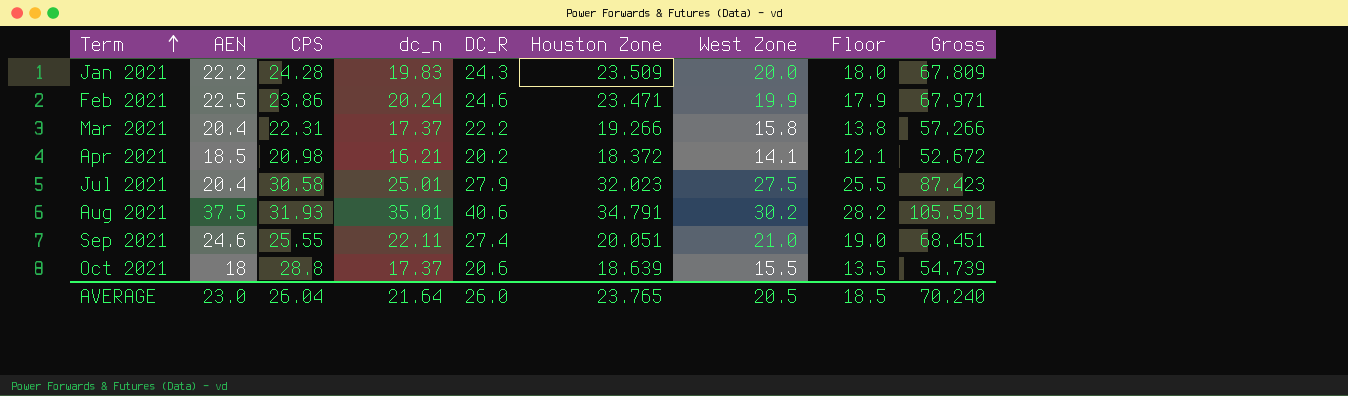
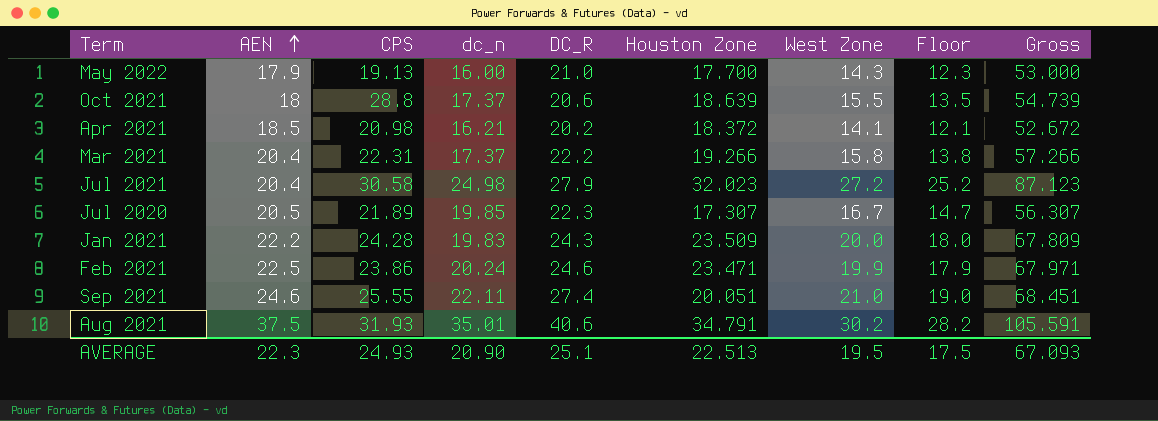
row order: Term ascending -> AEN ascending
row May 2022: none -> 17.9 | 19.13 | 16.00 | 21.0 | 17.700 | 14.3 | 12.3 | 53.000
Jul 2021 | dc_n: 25.01 -> 24.98
Jul 2021 | West Zone: 27.5 -> 27.2
Jul 2021 | Floor: 25.5 -> 25.2
Jul 2021 | Gross: 87.423 -> 87.123
row Jul 2020: none -> 20.5 | 21.89 | 19.85 | 22.3 | 17.307 | 16.7 | 14.7 | 56.307
AVERAGE | AEN: 23.0 -> 22.3
AVERAGE | CPS: 26.04 -> 24.93
AVERAGE | dc_n: 21.64 -> 20.90
AVERAGE | DC_R: 26.0 -> 25.1
AVERAGE | Houston Zone: 23.765 -> 22.513
AVERAGE | West Zone: 20.5 -> 19.5
AVERAGE | Floor: 18.5 -> 17.5
AVERAGE | Gross: 70.240 -> 67.093

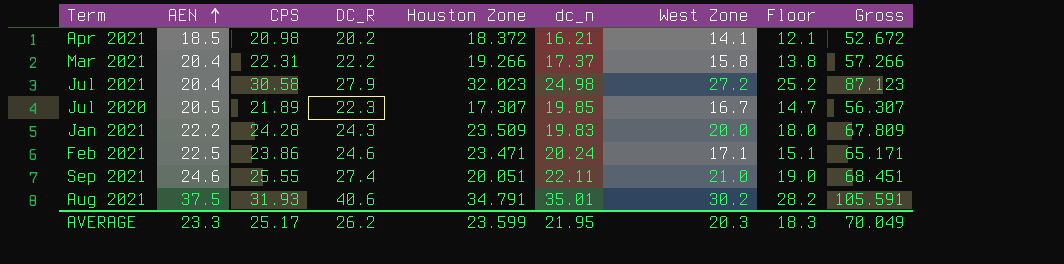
column dc_n | position: 4 -> 6
row May 2022: 17.9 | 19.13 | 16.00 | 21.0 | 17.700 | 14.3 | 12.3 | 53.000 -> none
row Oct 2021: 18 | 28.8 | 17.37 | 20.6 | 18.639 | 15.5 | 13.5 | 54.739 -> none
Feb 2021 | West Zone: 19.9 -> 17.1
Feb 2021 | Floor: 17.9 -> 15.1
Feb 2021 | Gross: 67.971 -> 65.171
AVERAGE | AEN: 22.3 -> 23.3
AVERAGE | CPS: 24.93 -> 25.17
AVERAGE | DC_R: 25.1 -> 26.2
AVERAGE | Houston Zone: 22.513 -> 23.599
AVERAGE | dc_n: 20.90 -> 21.95
AVERAGE | West Zone: 19.5 -> 20.3
AVERAGE | Floor: 17.5 -> 18.3
AVERAGE | Gross: 67.093 -> 70.049

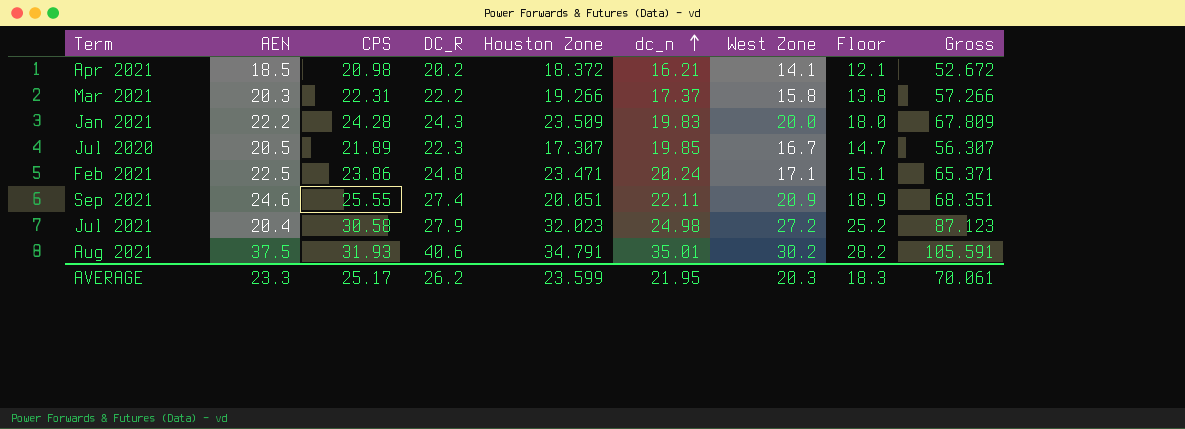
row order: AEN ascending -> dc_n ascending
Mar 2021 | AEN: 20.4 -> 20.3
Feb 2021 | DC_R: 24.6 -> 24.8
Feb 2021 | Gross: 65.171 -> 65.371
Sep 2021 | West Zone: 21.0 -> 20.9
Sep 2021 | Floor: 19.0 -> 18.9
Sep 2021 | Gross: 68.451 -> 68.351
AVERAGE | Gross: 70.049 -> 70.061

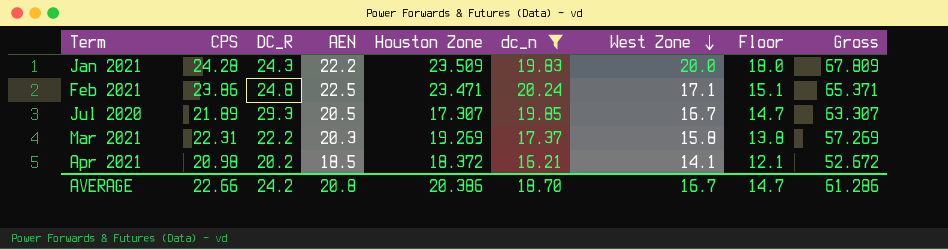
filter: none -> dc_n <= 20.24
row order: dc_n ascending -> West Zone descending
column AEN | position: 2 -> 4
Jul 2020 | DC_R: 22.3 -> 29.3
Jul 2020 | Gross: 56.307 -> 63.307
Mar 2021 | Houston Zone: 19.266 -> 19.269
Mar 2021 | Gross: 57.266 -> 57.269
AVERAGE | CPS: 25.17 -> 22.66
AVERAGE | DC_R: 26.2 -> 24.2
AVERAGE | AEN: 23.3 -> 20.8
AVERAGE | Houston Zone: 23.599 -> 20.386
AVERAGE | dc_n: 21.95 -> 18.70
AVERAGE | West Zone: 20.3 -> 16.7
AVERAGE | Floor: 18.3 -> 14.7
AVERAGE | Gross: 70.061 -> 61.286

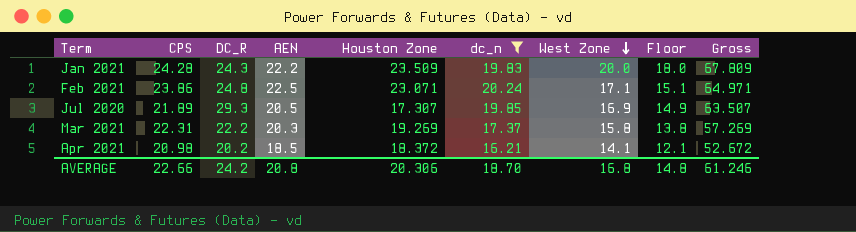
Feb 2021 | Houston Zone: 23.471 -> 23.071
Feb 2021 | Gross: 65.371 -> 64.971
Jul 2020 | West Zone: 16.7 -> 16.9
Jul 2020 | Floor: 14.7 -> 14.9
Jul 2020 | Gross: 63.307 -> 63.507
AVERAGE | Houston Zone: 20.386 -> 20.306
AVERAGE | West Zone: 16.7 -> 16.8
AVERAGE | Floor: 14.7 -> 14.8
AVERAGE | Gross: 61.286 -> 61.246

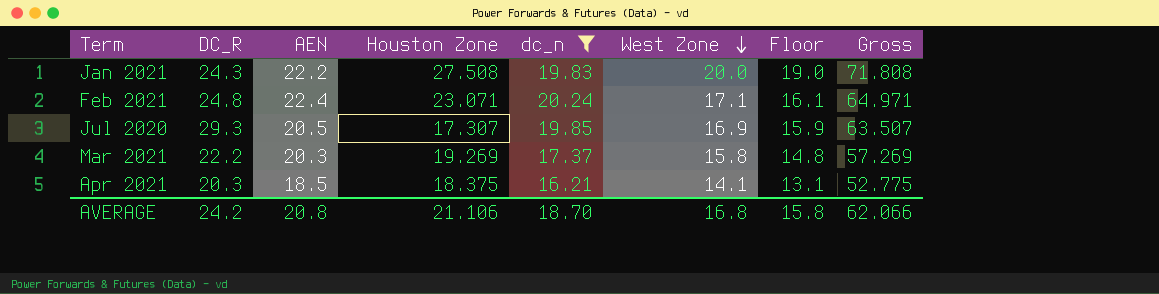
column CPS | position: 2 -> none
column Floor | formula: [West Zone] - 2 -> [West Zone] - 1
Jan 2021 | Houston Zone: 23.509 -> 27.508
Jan 2021 | Gross: 67.809 -> 71.808
Feb 2021 | AEN: 22.5 -> 22.4
Apr 2021 | DC_R: 20.2 -> 20.3
Apr 2021 | Houston Zone: 18.372 -> 18.375
Apr 2021 | Gross: 52.672 -> 52.775
AVERAGE | Houston Zone: 20.306 -> 21.106
AVERAGE | Floor: 14.8 -> 15.8
AVERAGE | Gross: 61.246 -> 62.066

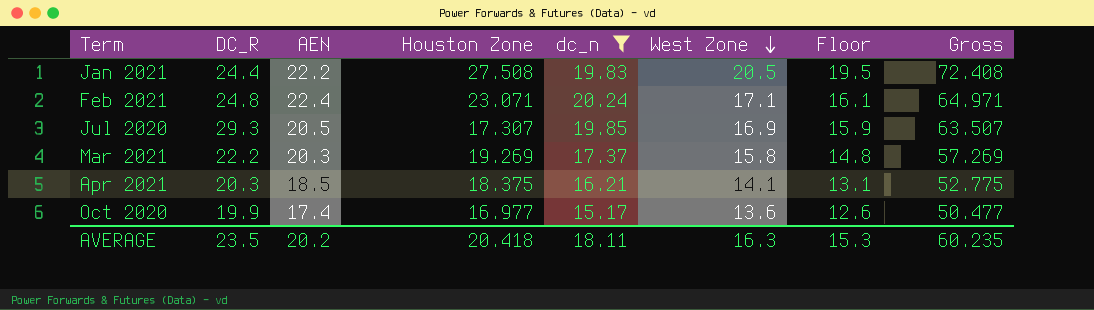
Jan 2021 | DC_R: 24.3 -> 24.4
Jan 2021 | West Zone: 20.0 -> 20.5
Jan 2021 | Floor: 19.0 -> 19.5
Jan 2021 | Gross: 71.808 -> 72.408
row Oct 2020: none -> 19.9 | 17.4 | 16.977 | 15.17 | 13.6 | 12.6 | 50.477
AVERAGE | DC_R: 24.2 -> 23.5
AVERAGE | AEN: 20.8 -> 20.2
AVERAGE | Houston Zone: 21.106 -> 20.418
AVERAGE | dc_n: 18.70 -> 18.11
AVERAGE | West Zone: 16.8 -> 16.3
AVERAGE | Floor: 15.8 -> 15.3
AVERAGE | Gross: 62.066 -> 60.235

